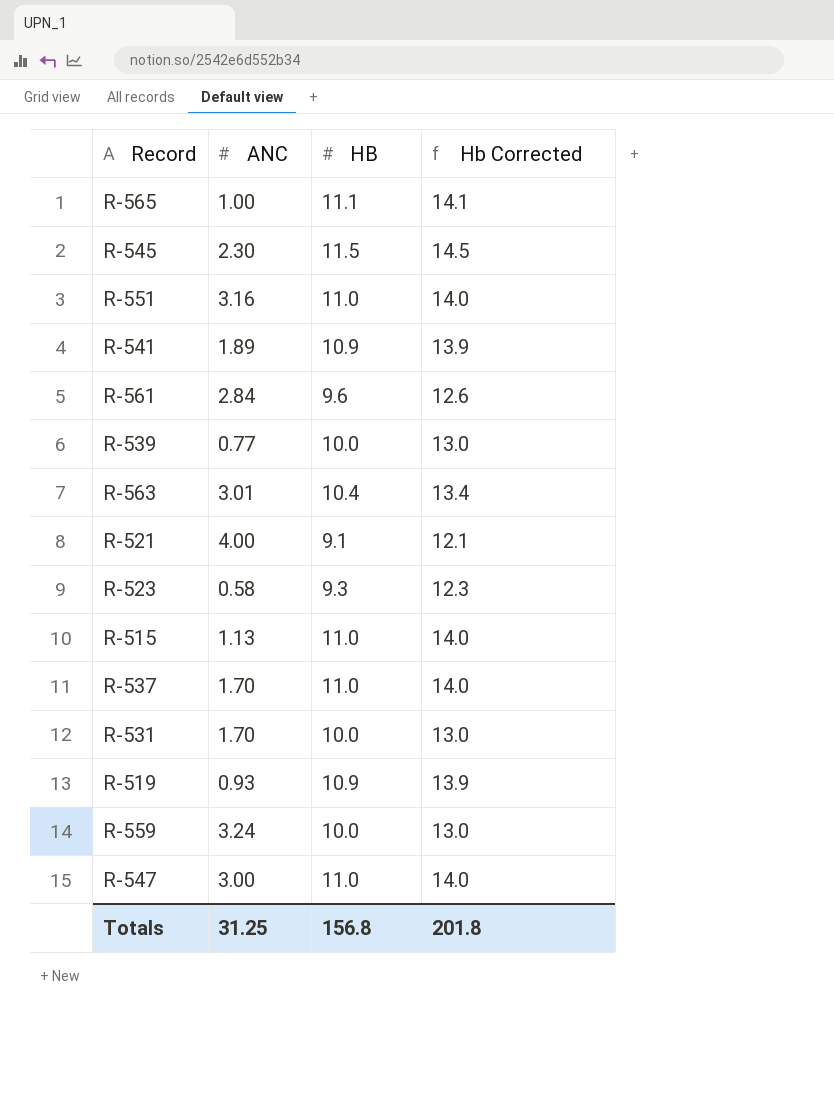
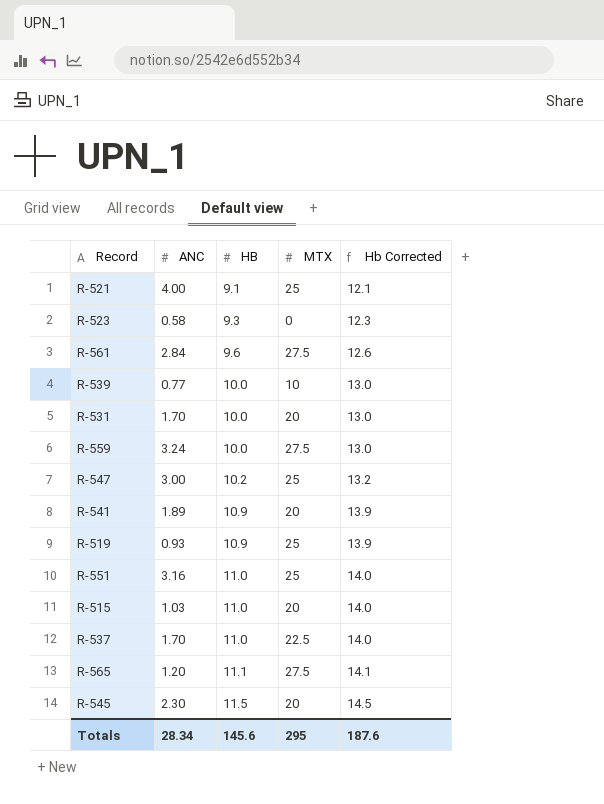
row order: none -> HB ascending
column MTX | position: none -> 4
row R-563: 3.01 | 10.4 | 13.4 -> none
R-547 | HB: 11.0 -> 10.2
R-547 | Hb Corrected: 14.0 -> 13.2
R-515 | ANC: 1.13 -> 1.03
R-565 | ANC: 1.00 -> 1.20
Totals | ANC: 31.25 -> 28.34
Totals | HB: 156.8 -> 145.6
Totals | Hb Corrected: 201.8 -> 187.6

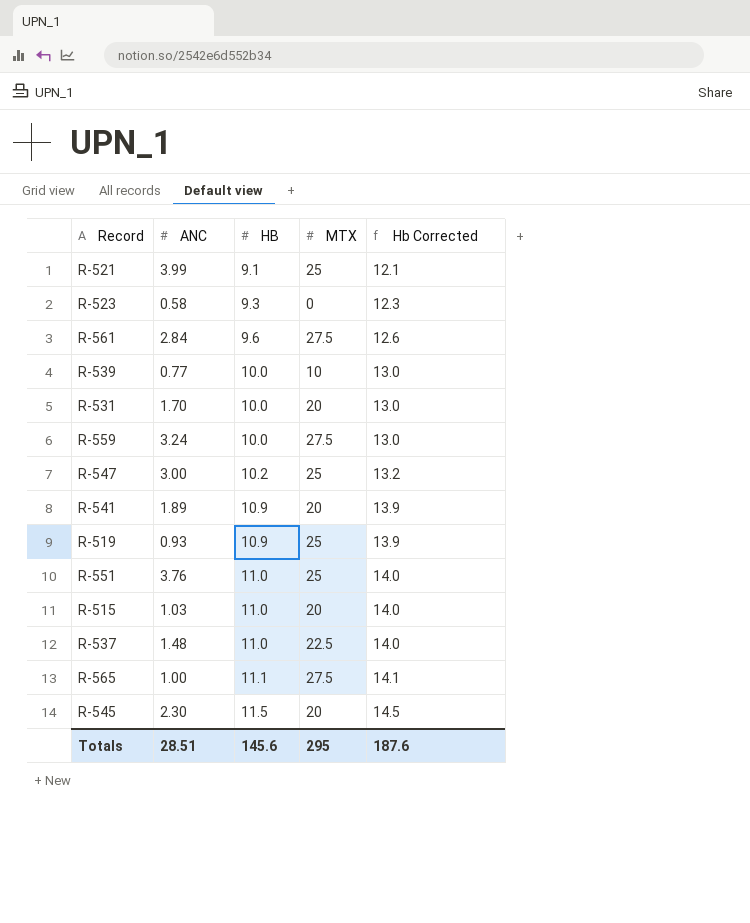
R-521 | ANC: 4.00 -> 3.99
R-551 | ANC: 3.16 -> 3.76
R-537 | ANC: 1.70 -> 1.48
R-565 | ANC: 1.20 -> 1.00
Totals | ANC: 28.34 -> 28.51

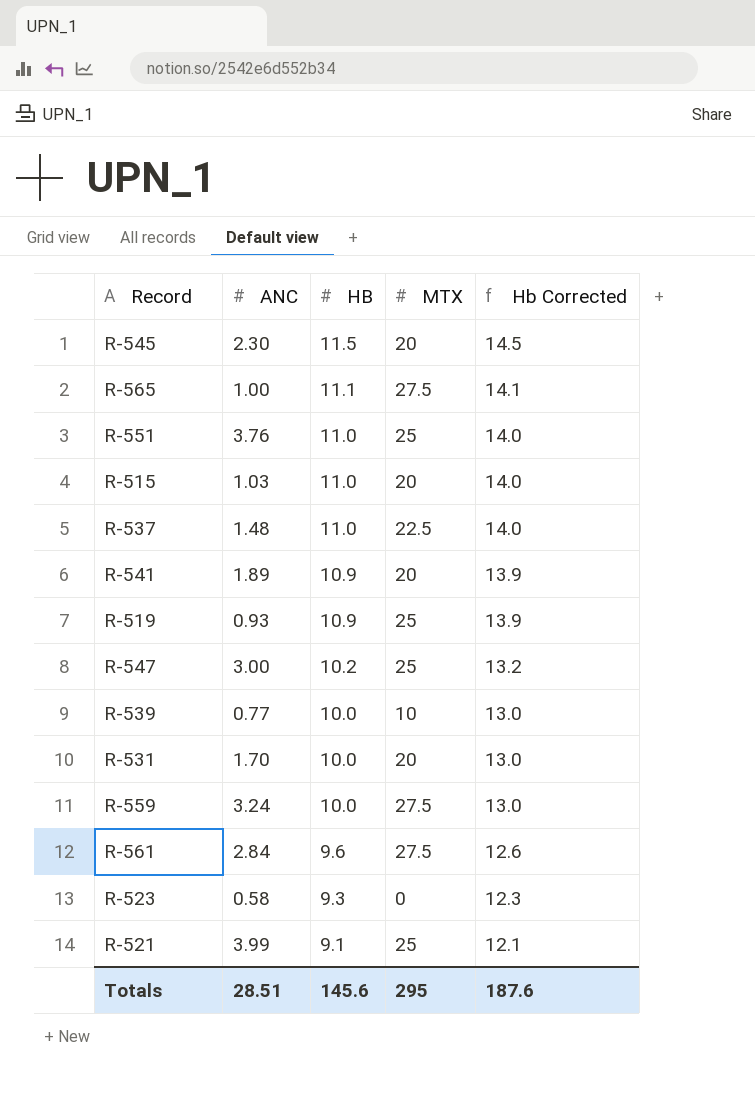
row order: HB ascending -> HB descending

